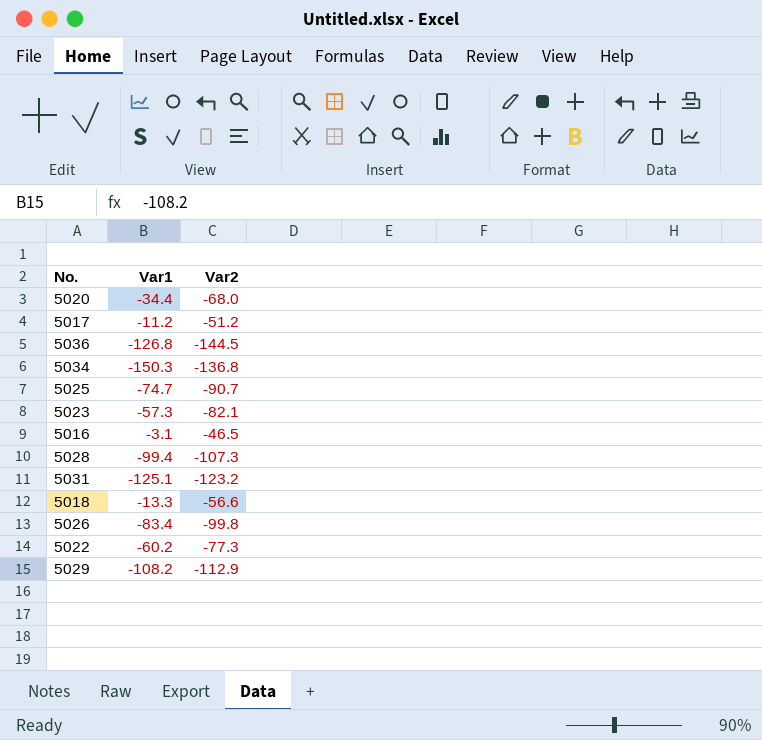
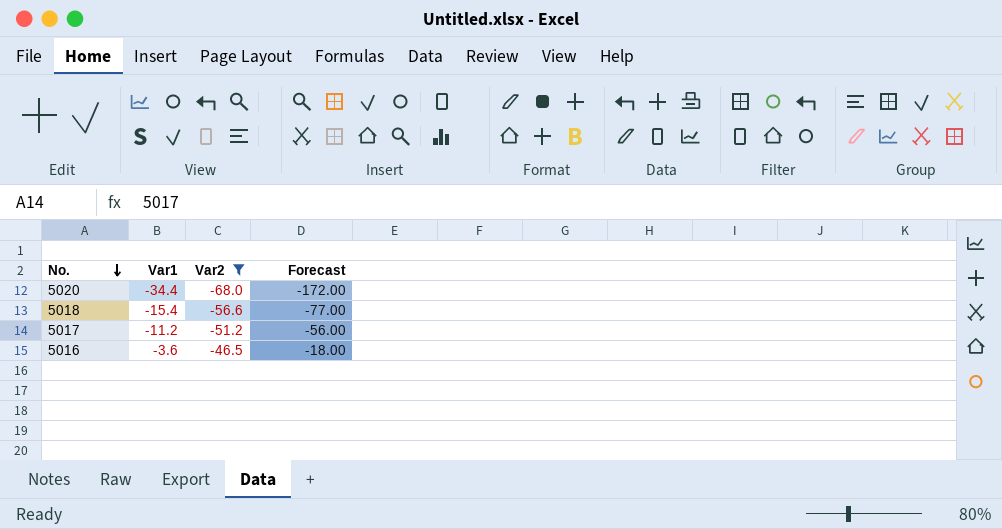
filter: none -> Var2 >= -68.0
row order: none -> No. descending
column Forecast | formula: none -> [Var1] * 5
5018 | Var1: -13.3 -> -15.4
5016 | Var1: -3.1 -> -3.6

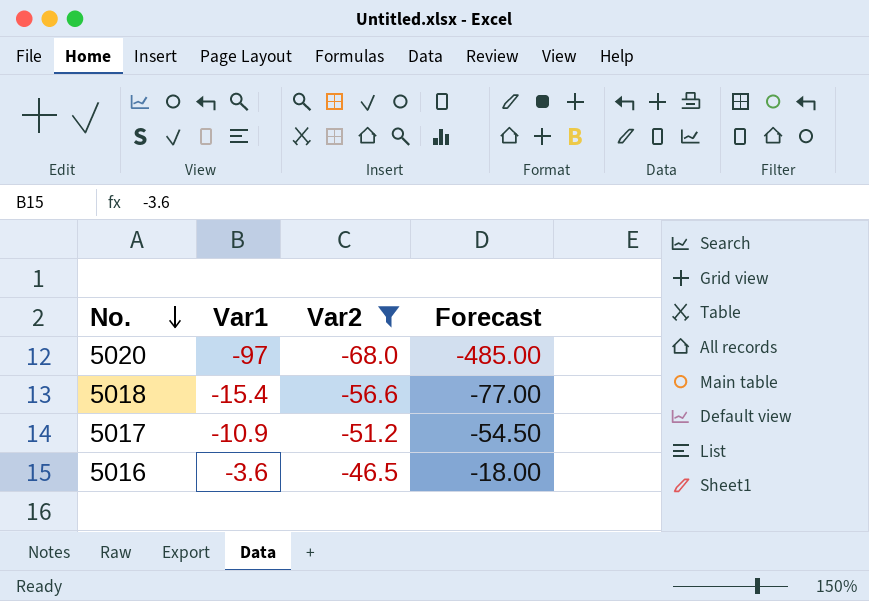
5020 | Var1: -34.4 -> -97
5020 | Forecast: -172.00 -> -485.00
5017 | Var1: -11.2 -> -10.9
5017 | Forecast: -56.00 -> -54.50

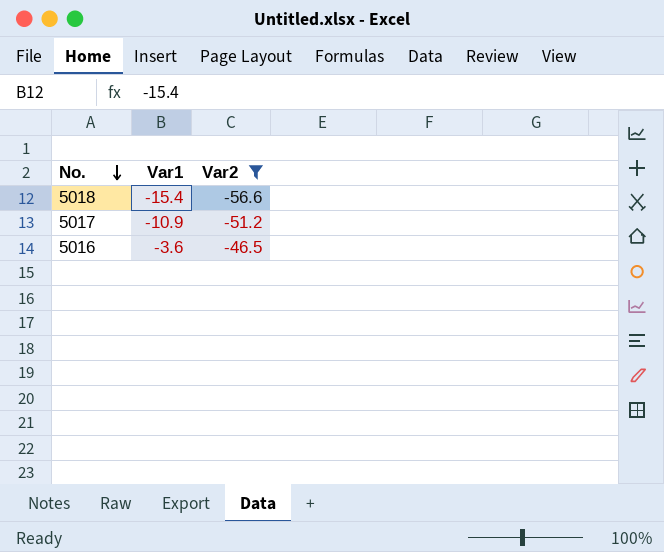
column Forecast | formula: [Var1] * 5 -> none
row 5020: -97 | -68.0 | -485.00 -> none

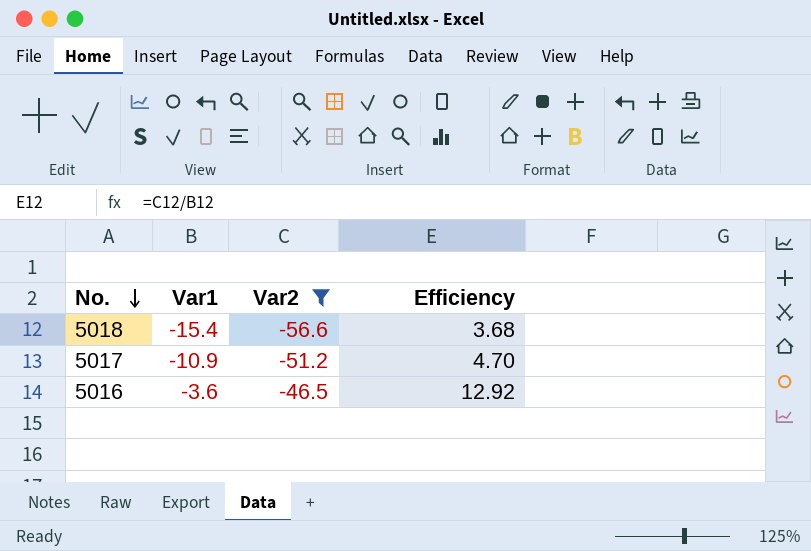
column Efficiency | formula: none -> [Var2] / [Var1]

